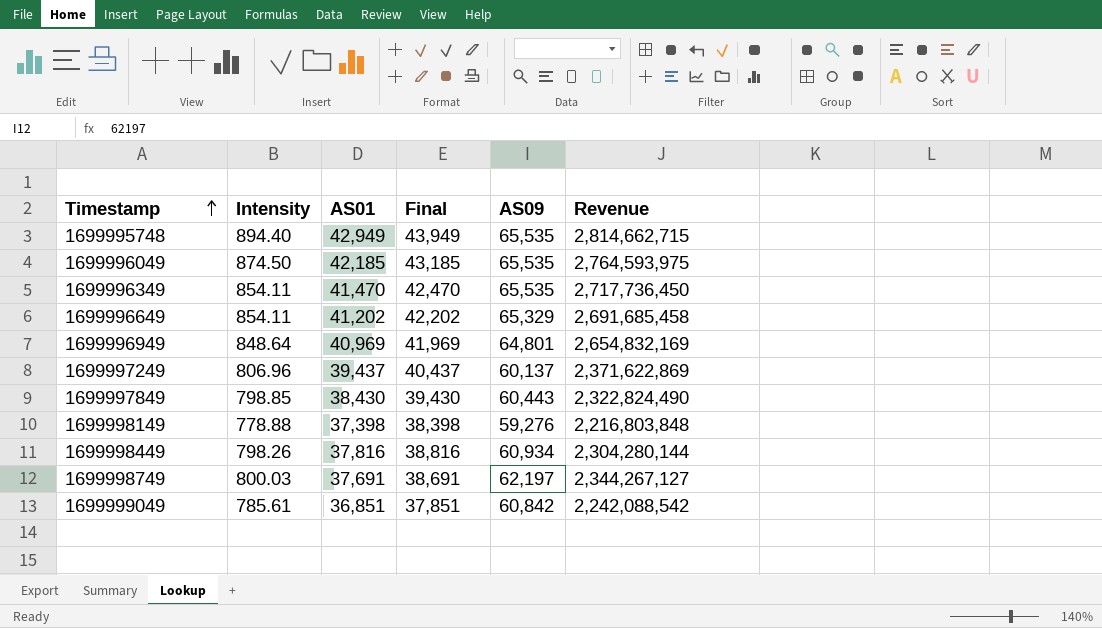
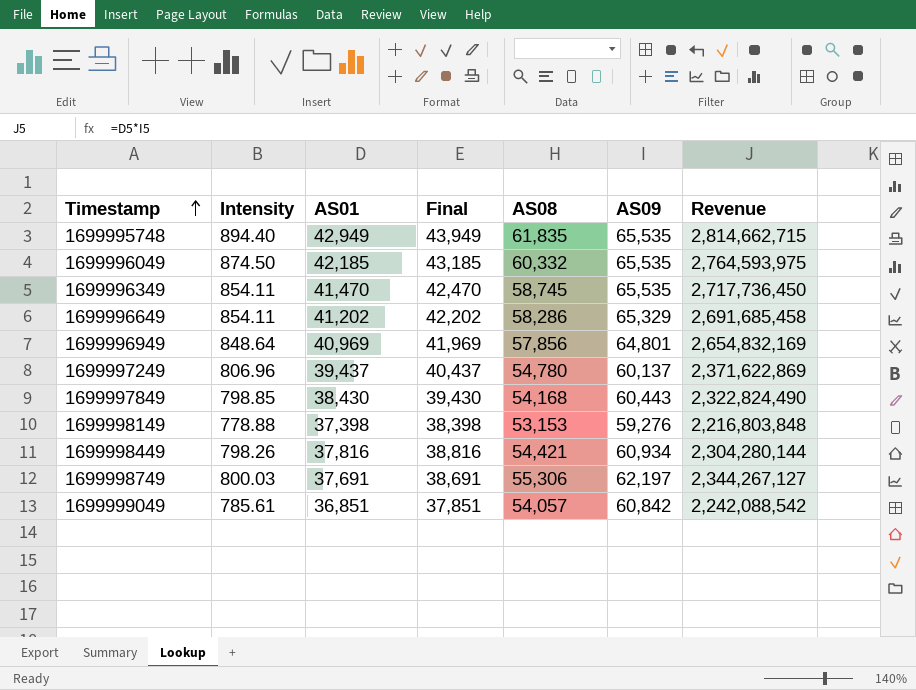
column AS08 | position: none -> 5

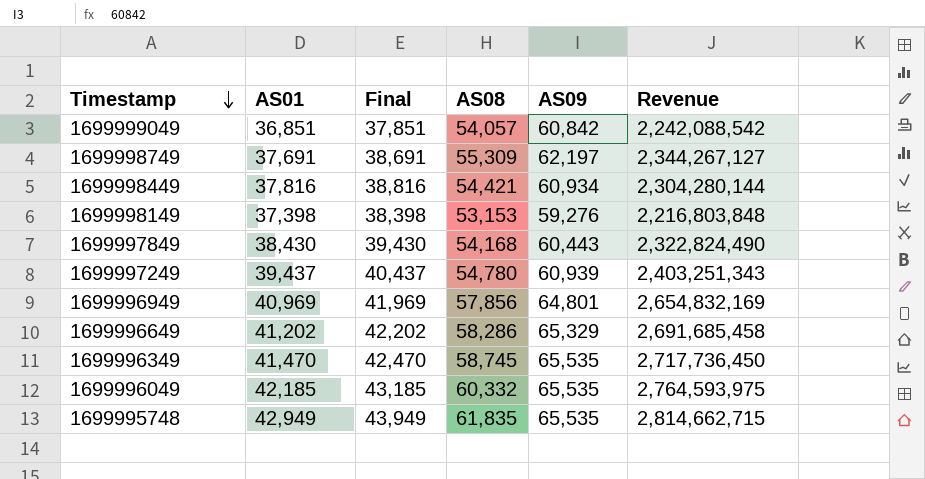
row order: Timestamp ascending -> Timestamp descending
column Intensity | position: 2 -> none
1699998749 | AS08: 55,306 -> 55,309
1699997249 | AS09: 60,137 -> 60,939
1699997249 | Revenue: 2,371,622,869 -> 2,403,251,343

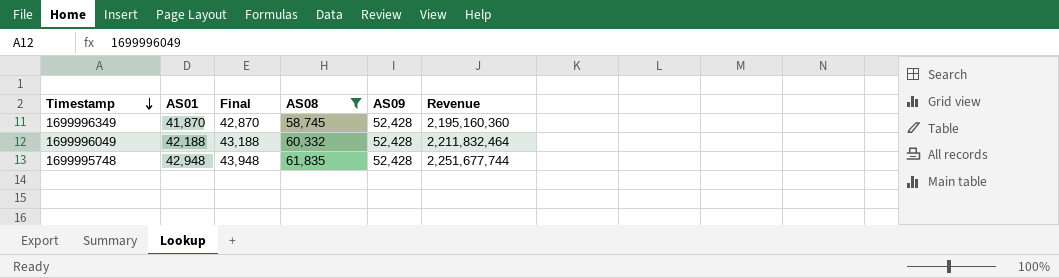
filter: none -> AS08 >= 58,745
1699996349 | AS01: 41,470 -> 41,870
1699996349 | Final: 42,470 -> 42,870
1699996349 | AS09: 65,535 -> 52,428
1699996349 | Revenue: 2,717,736,450 -> 2,195,160,360
1699996049 | AS01: 42,185 -> 42,188
1699996049 | Final: 43,185 -> 43,188
1699996049 | AS09: 65,535 -> 52,428
1699996049 | Revenue: 2,764,593,975 -> 2,211,832,464
1699995748 | AS01: 42,949 -> 42,948
1699995748 | Final: 43,949 -> 43,948
1699995748 | AS09: 65,535 -> 52,428
1699995748 | Revenue: 2,814,662,715 -> 2,251,677,744

